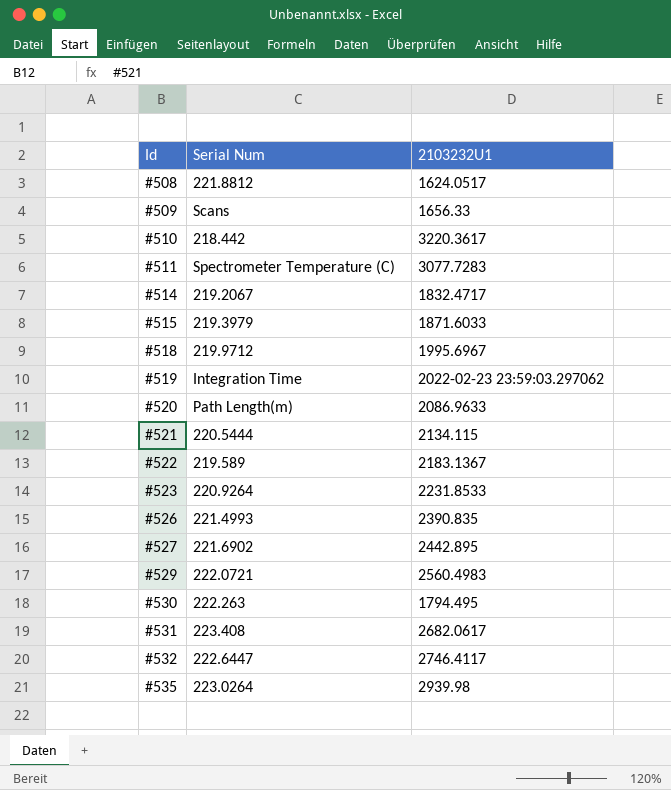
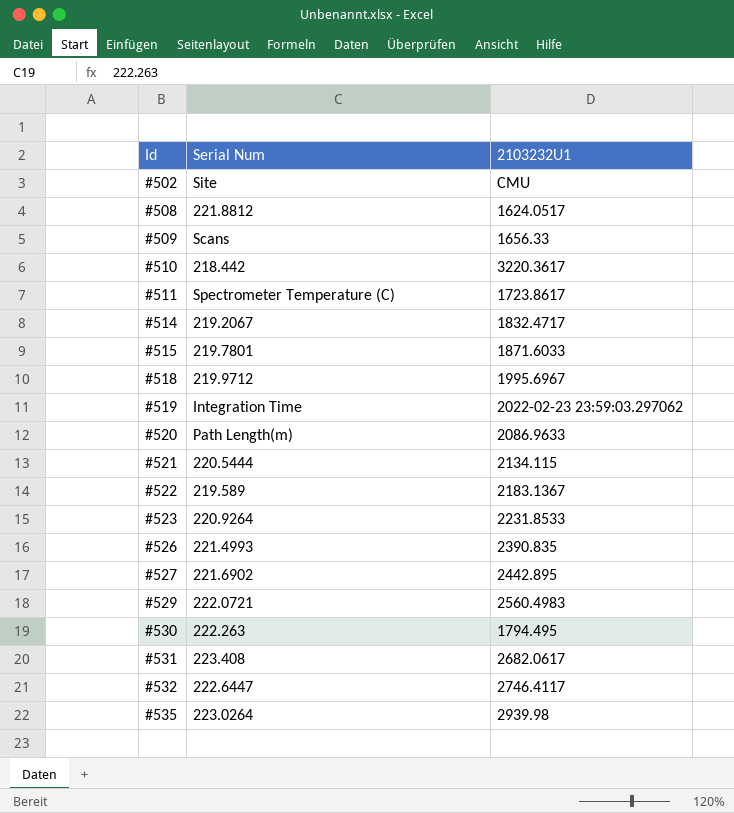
row #502: none -> Site | CMU
#511 | 2103232U1: 3077.7283 -> 1723.8617
#515 | Serial Num: 219.3979 -> 219.7801

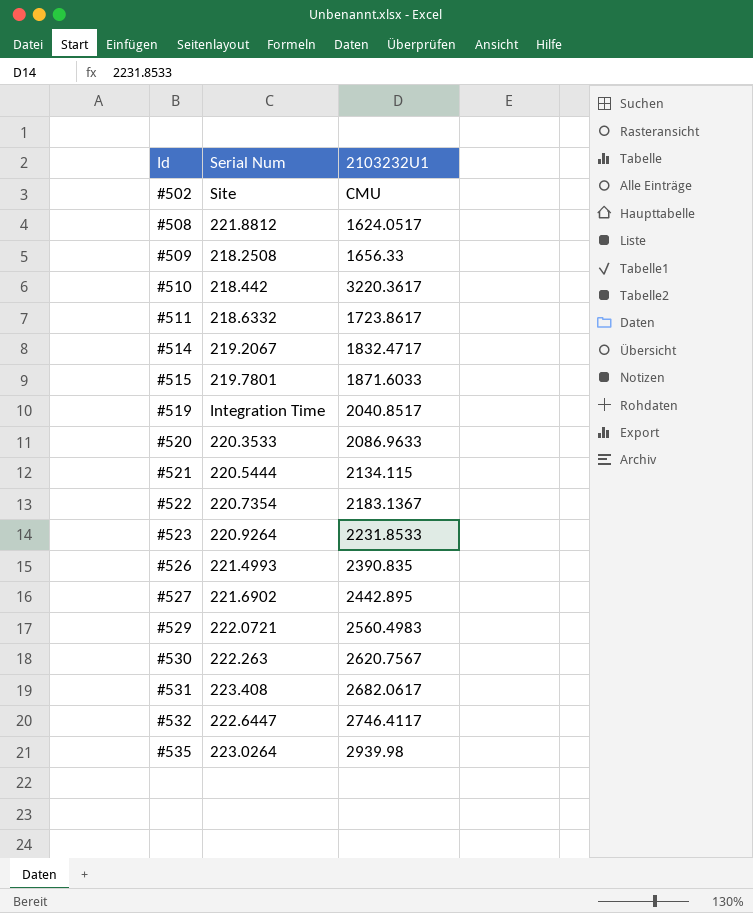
row #518: 219.9712 | 1995.6967 -> none
#509 | Serial Num: Scans -> 218.2508
#511 | Serial Num: Spectrometer Temperature (C) -> 218.6332
#519 | 2103232U1: 2022-02-23 23:59:03.297062 -> 2040.8517
#520 | Serial Num: Path Length(m) -> 220.3533
#522 | Serial Num: 219.589 -> 220.7354
#530 | 2103232U1: 1794.495 -> 2620.7567

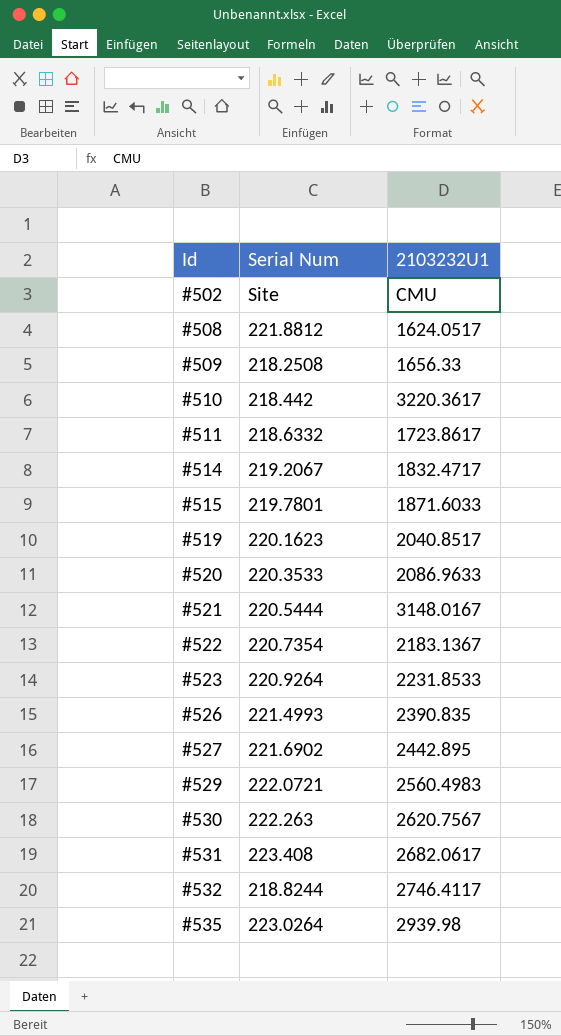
#519 | Serial Num: Integration Time -> 220.1623
#521 | 2103232U1: 2134.115 -> 3148.0167
#532 | Serial Num: 222.6447 -> 218.8244

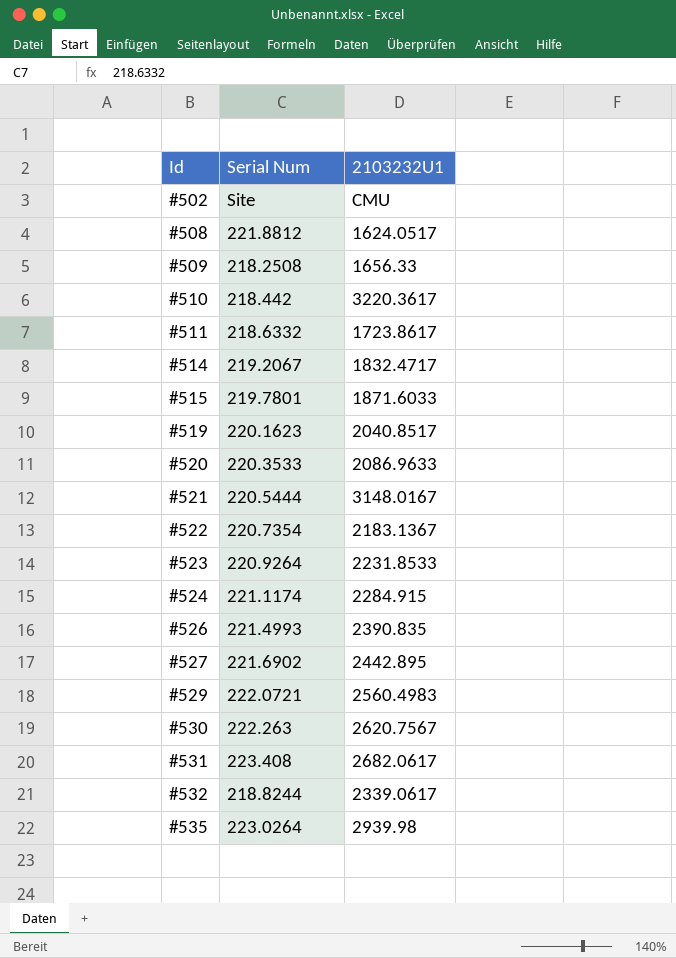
row #524: none -> 221.1174 | 2284.915
#532 | 2103232U1: 2746.4117 -> 2339.0617

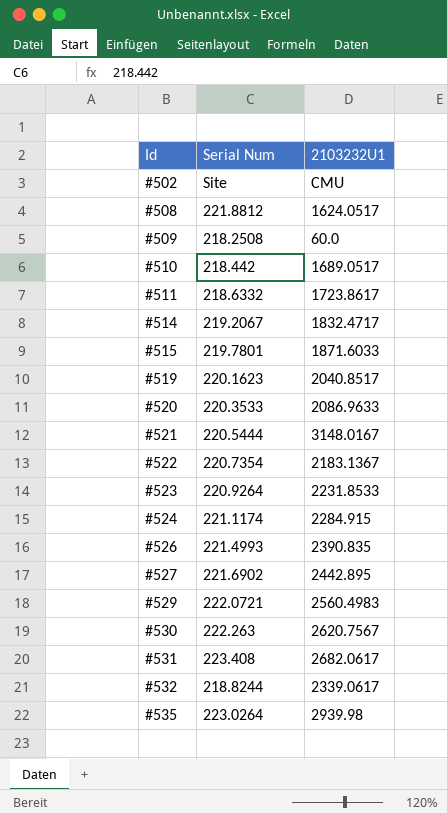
#509 | 2103232U1: 1656.33 -> 60.0
#510 | 2103232U1: 3220.3617 -> 1689.0517

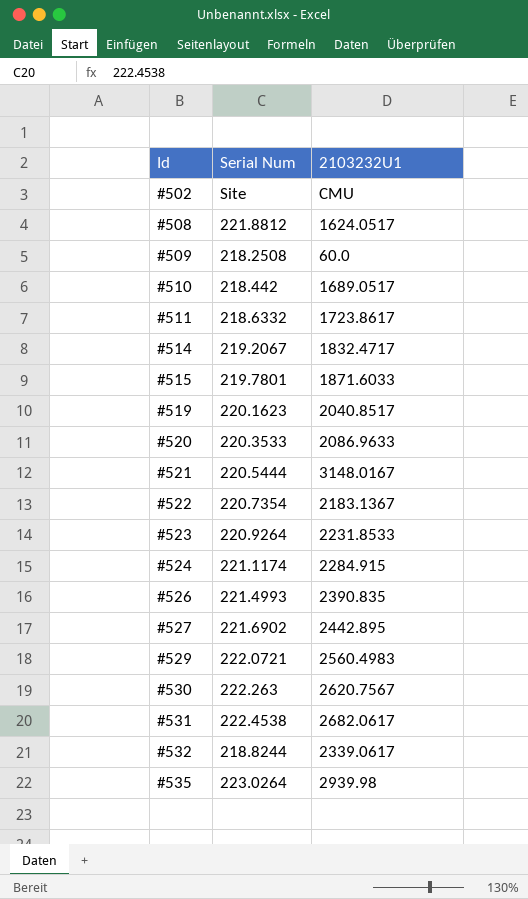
#531 | Serial Num: 223.408 -> 222.4538

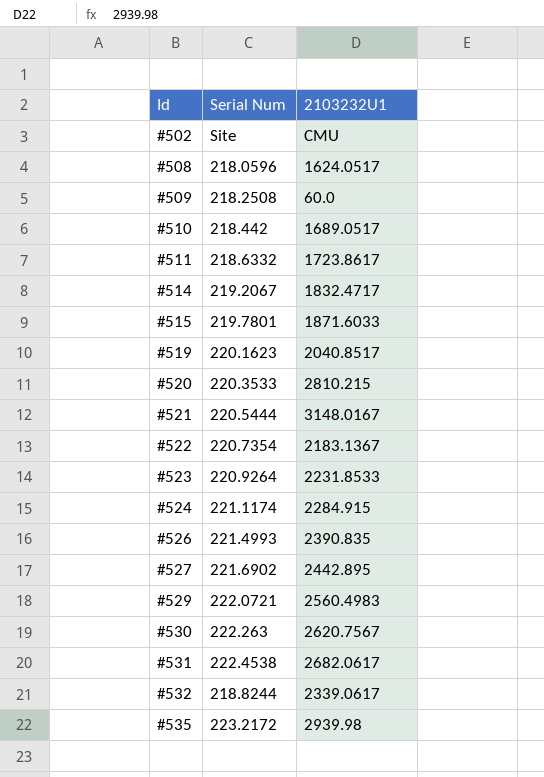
#508 | Serial Num: 221.8812 -> 218.0596
#520 | 2103232U1: 2086.9633 -> 2810.215
#535 | Serial Num: 223.0264 -> 223.2172

